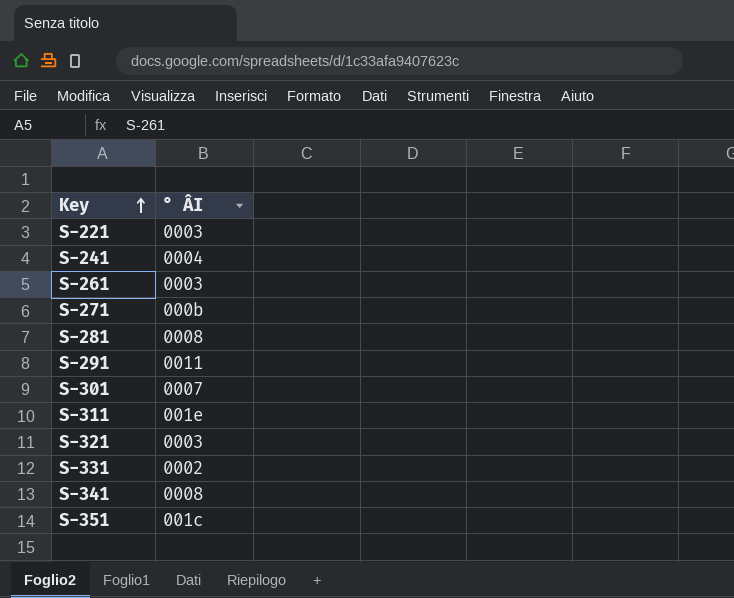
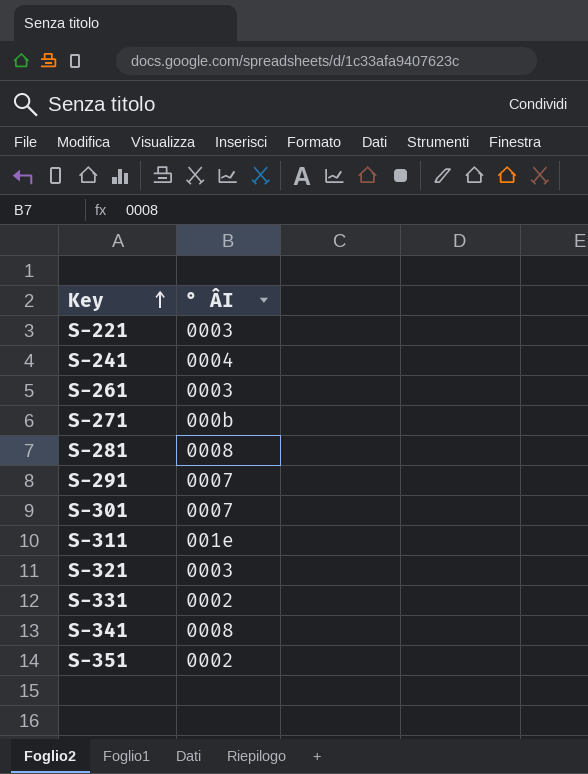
S-291 | ° ÂI: 0011 -> 0007
S-351 | ° ÂI: 001c -> 0002

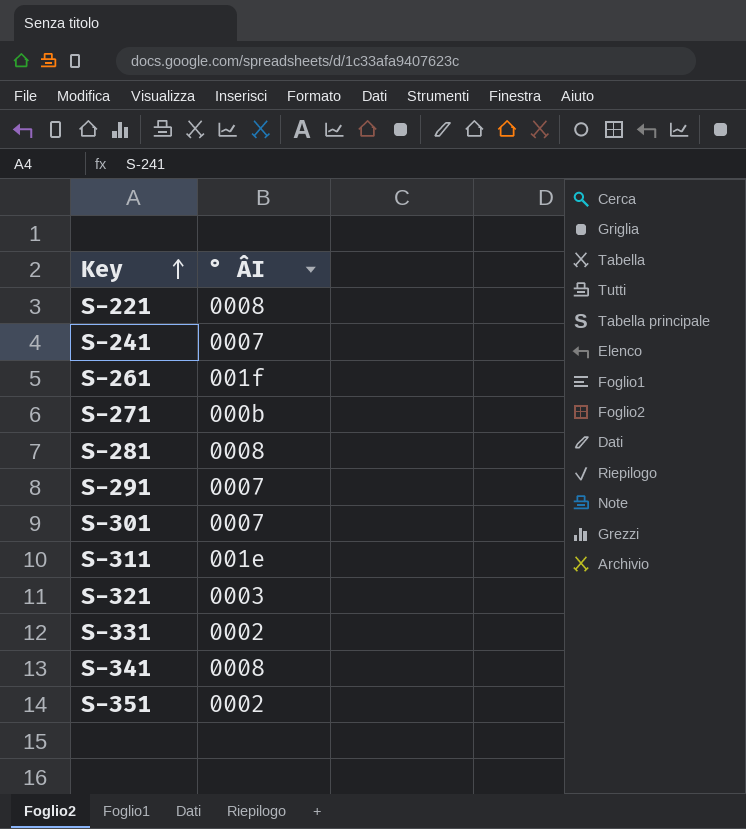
S-221 | ° ÂI: 0003 -> 0008
S-241 | ° ÂI: 0004 -> 0007
S-261 | ° ÂI: 0003 -> 001f

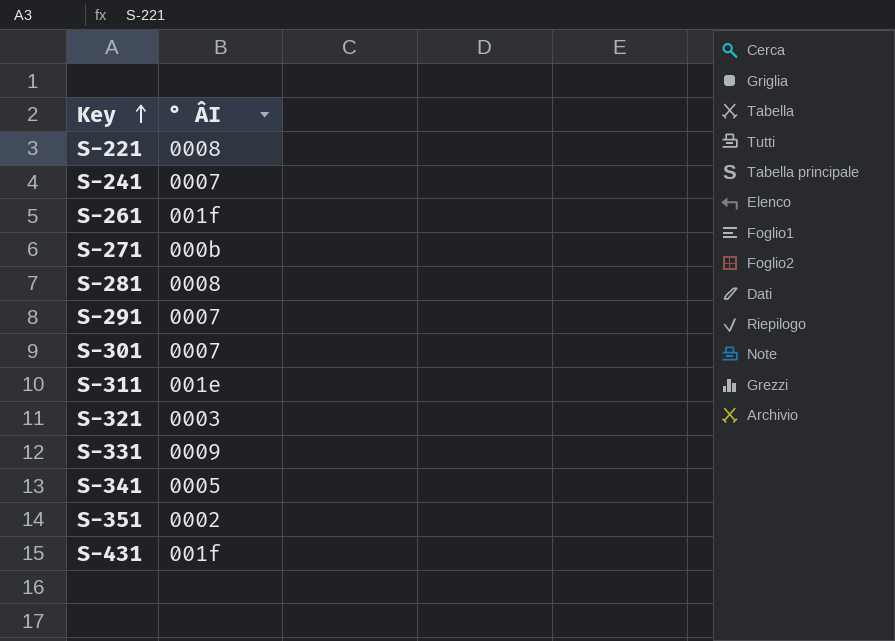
S-331 | ° ÂI: 0002 -> 0009
S-341 | ° ÂI: 0008 -> 0005
row S-431: none -> 001f

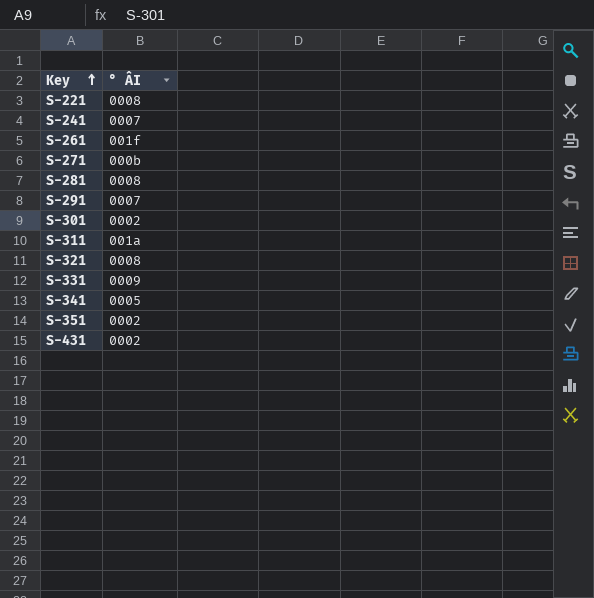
S-301 | ° ÂI: 0007 -> 0002
S-311 | ° ÂI: 001e -> 001a
S-321 | ° ÂI: 0003 -> 0008
S-431 | ° ÂI: 001f -> 0002

